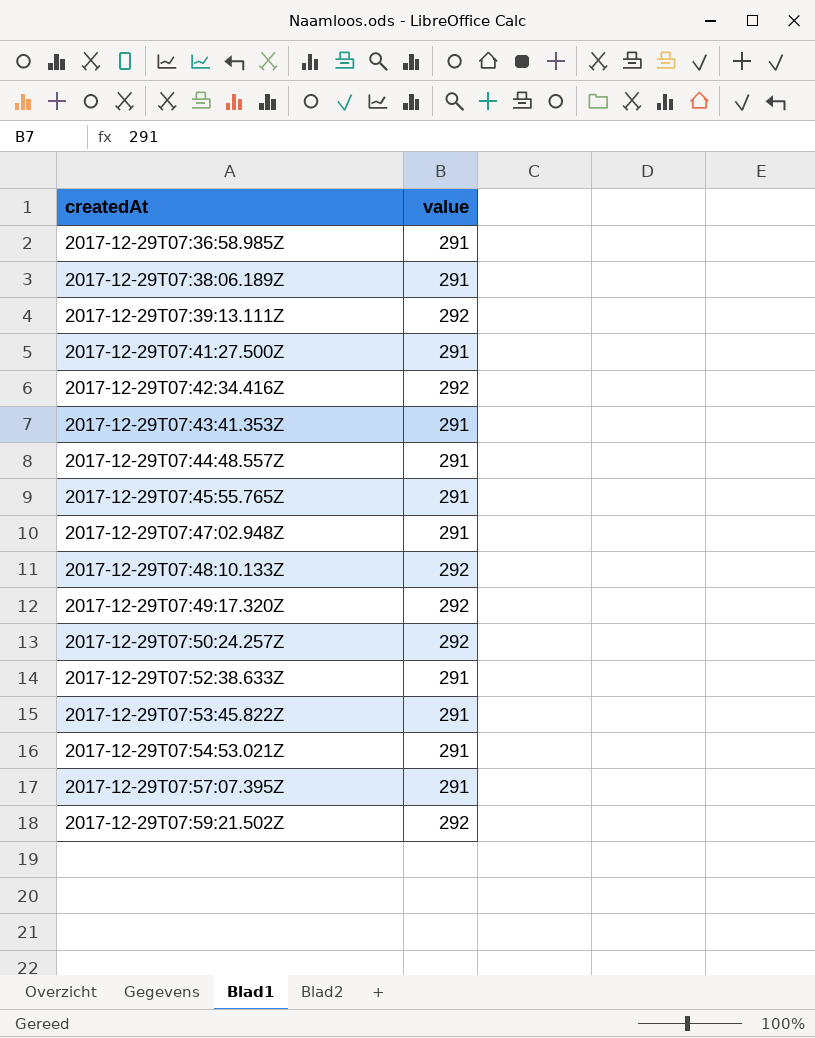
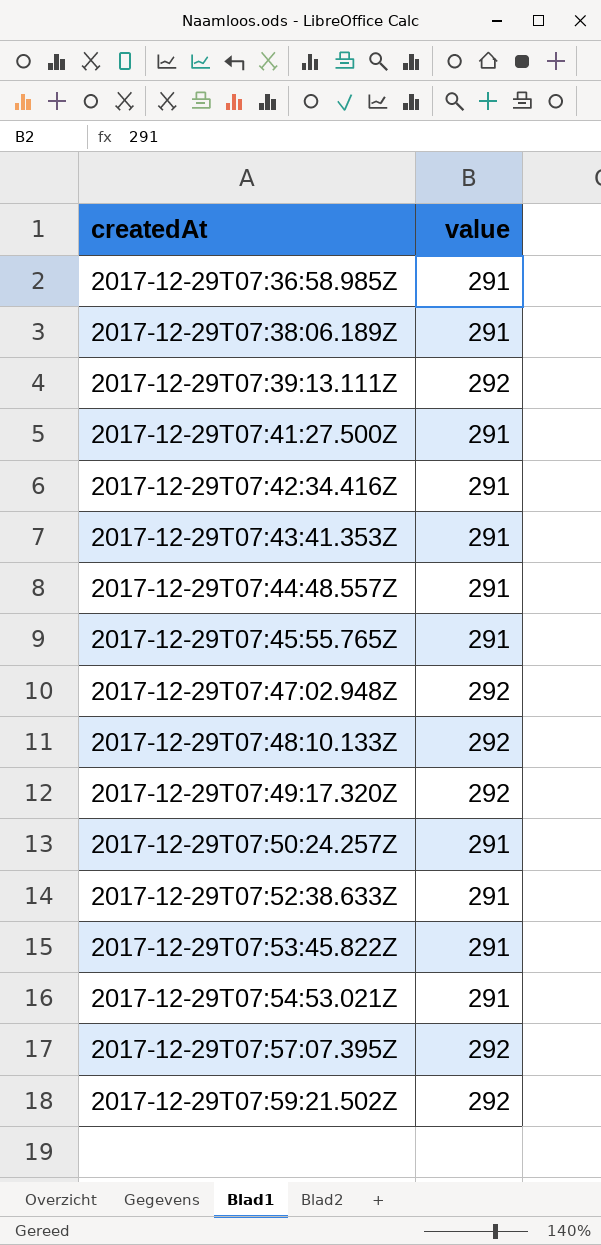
2017-12-29T07:42:34.416Z | value: 292 -> 291
2017-12-29T07:47:02.948Z | value: 291 -> 292
2017-12-29T07:50:24.257Z | value: 292 -> 291
2017-12-29T07:57:07.395Z | value: 291 -> 292

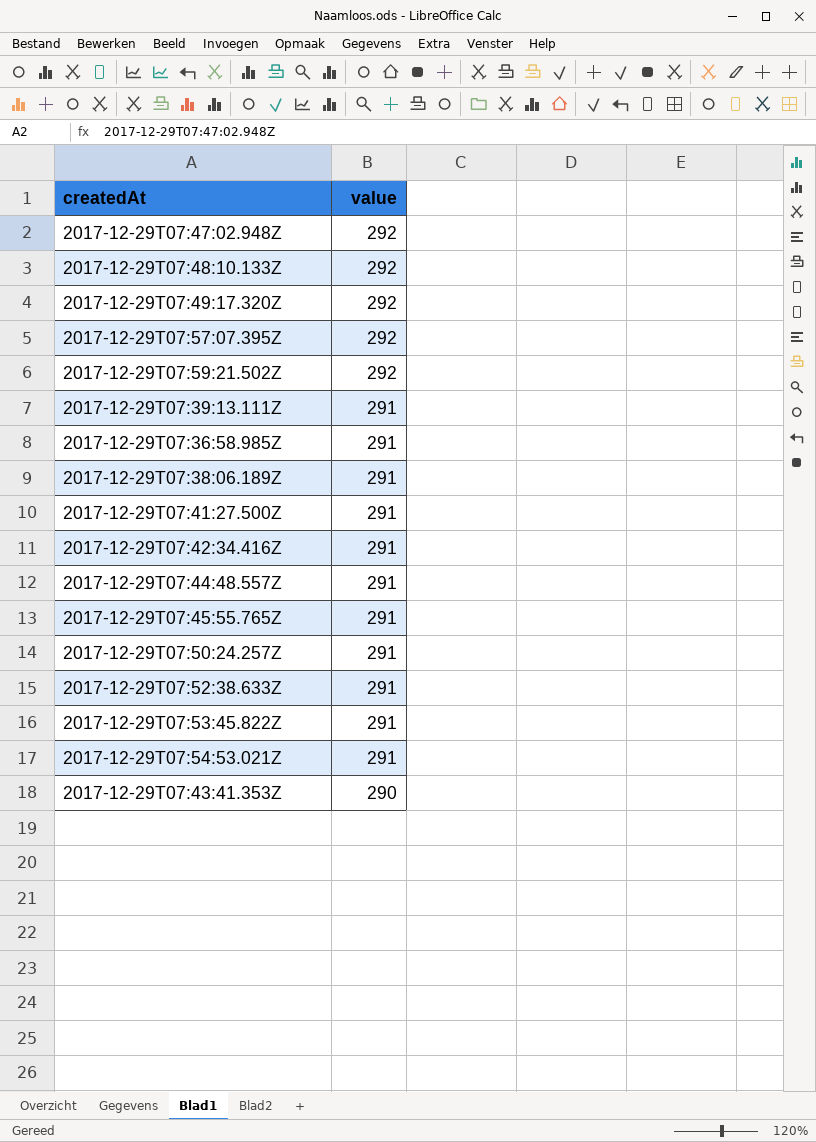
row order: createdAt ascending -> value descending
2017-12-29T07:39:13.111Z | value: 292 -> 291
2017-12-29T07:43:41.353Z | value: 291 -> 290

